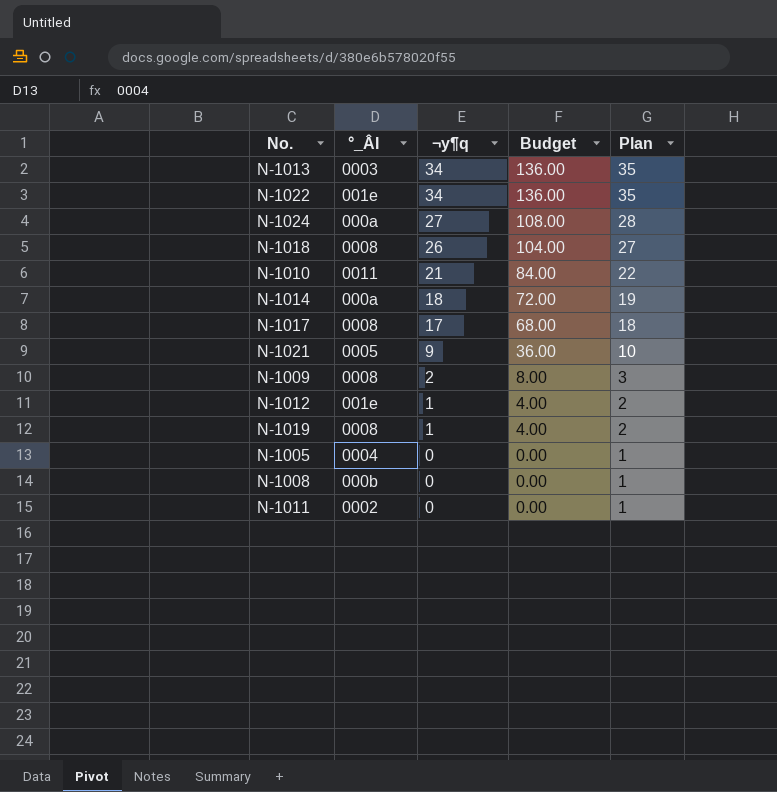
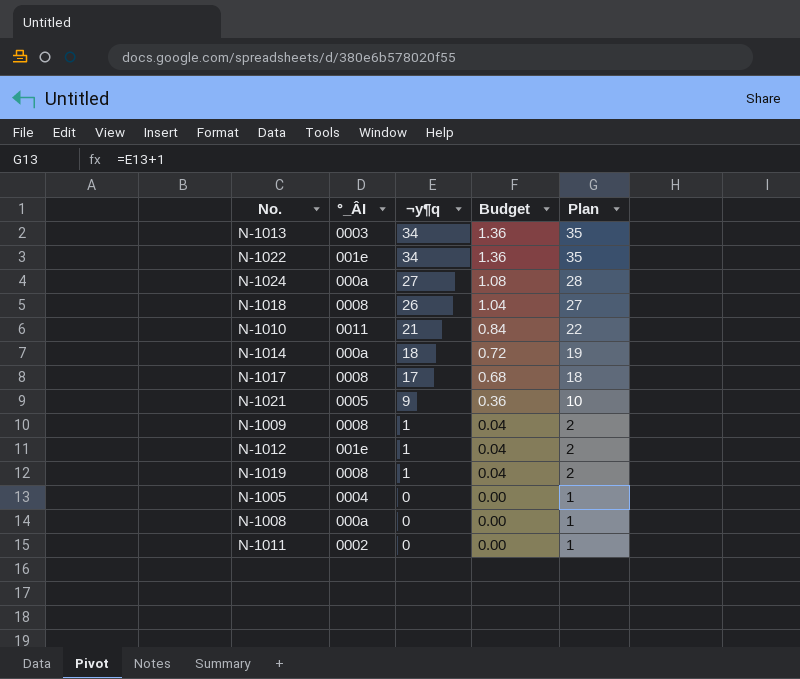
column Budget | formula: [¬y¶q] * 4 -> [¬y¶q] * 0.04
N-1009 | ¬y¶q: 2 -> 1
N-1009 | Plan: 3 -> 2
N-1008 | °_ÂI: 000b -> 000a

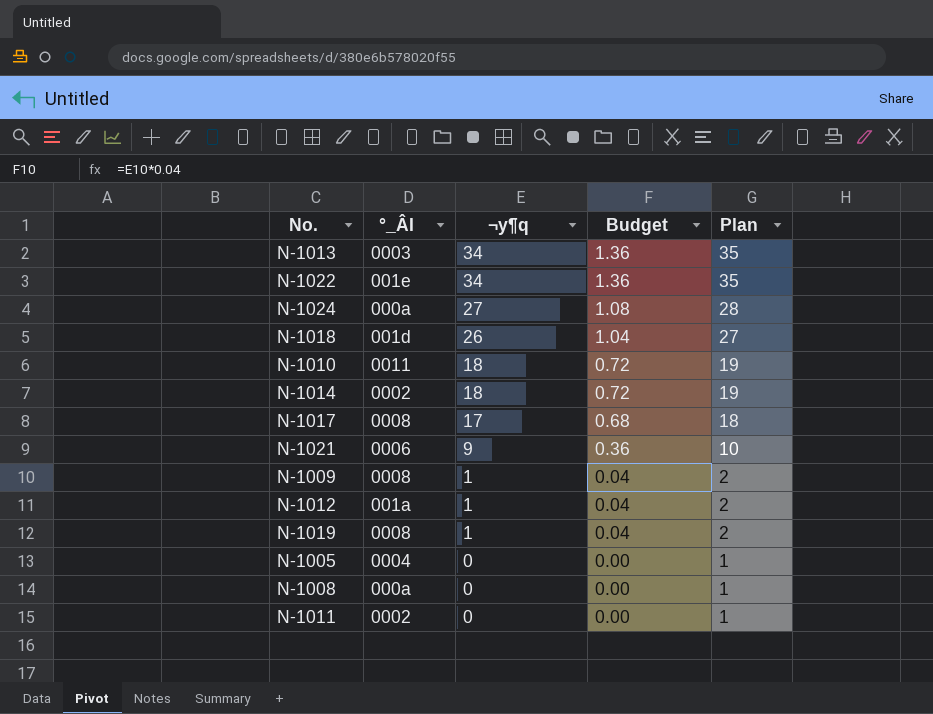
N-1018 | °_ÂI: 0008 -> 001d
N-1010 | ¬y¶q: 21 -> 18
N-1010 | Budget: 0.84 -> 0.72
N-1010 | Plan: 22 -> 19
N-1014 | °_ÂI: 000a -> 0002
N-1021 | °_ÂI: 0005 -> 0006
N-1012 | °_ÂI: 001e -> 001a

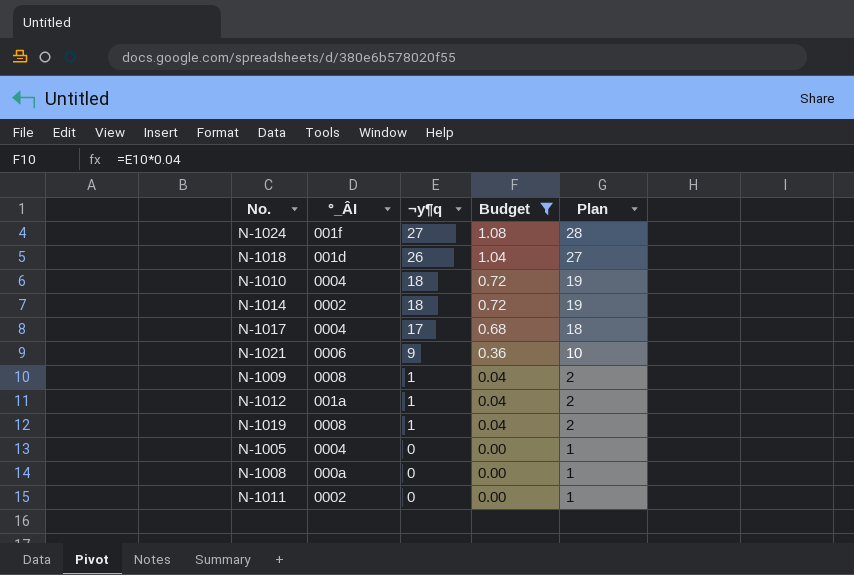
filter: none -> Budget != 1.36
N-1024 | °_ÂI: 000a -> 001f
N-1010 | °_ÂI: 0011 -> 0004
N-1017 | °_ÂI: 0008 -> 0004

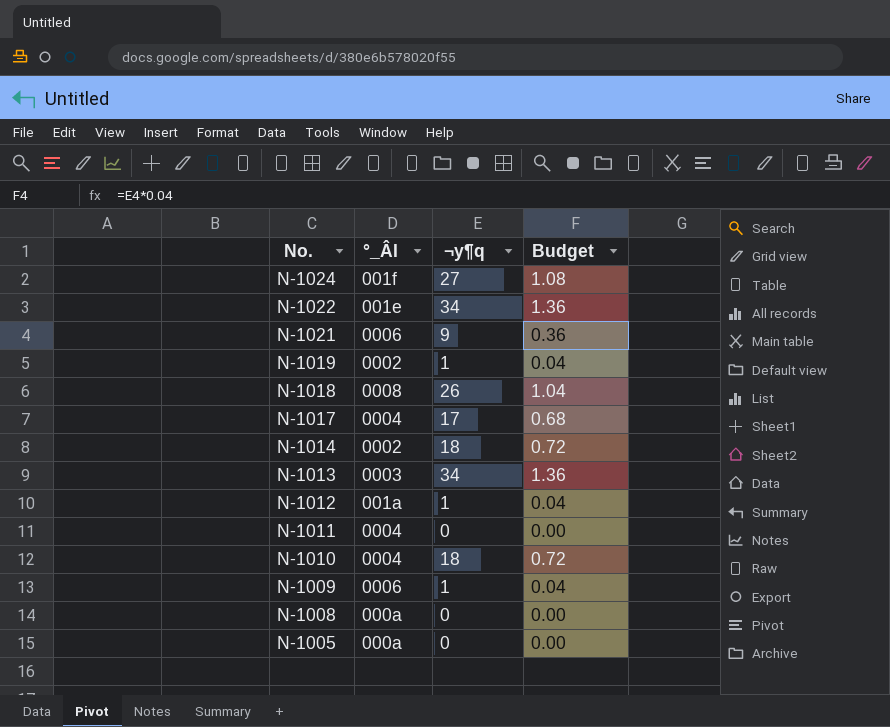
filter: Budget != 1.36 -> none
row order: ¬y¶q descending -> No. descending
column Plan | formula: [¬y¶q] + 1 -> none
N-1019 | °_ÂI: 0008 -> 0002
N-1018 | °_ÂI: 001d -> 0008
N-1011 | °_ÂI: 0002 -> 0004
N-1009 | °_ÂI: 0008 -> 0006
N-1005 | °_ÂI: 0004 -> 000a

